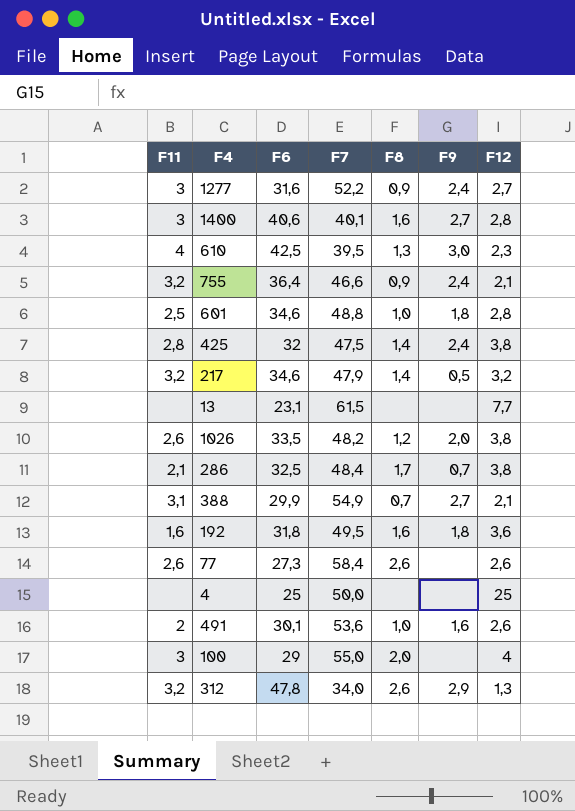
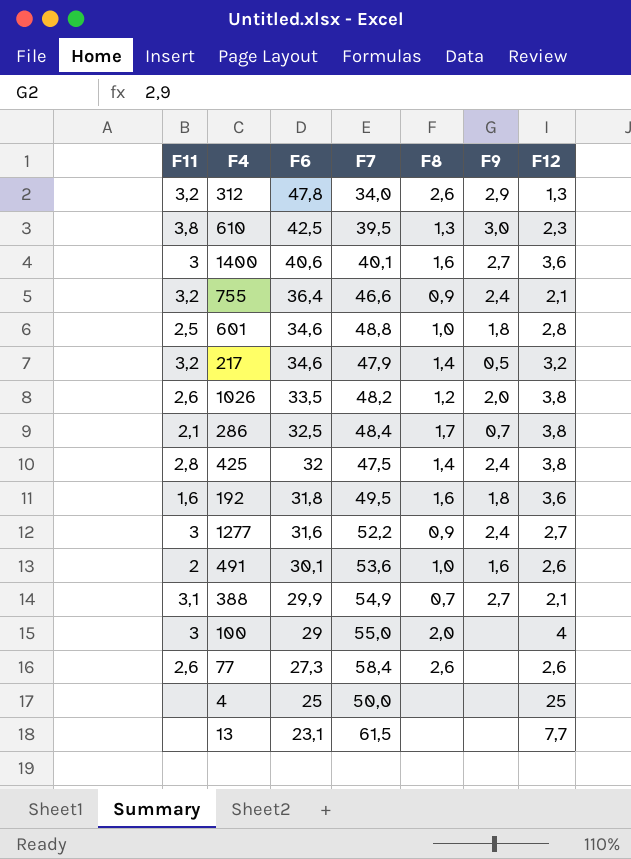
row order: none -> F6 descending
610 | F11: 4 -> 3,8
1400 | F12: 2,8 -> 3,6

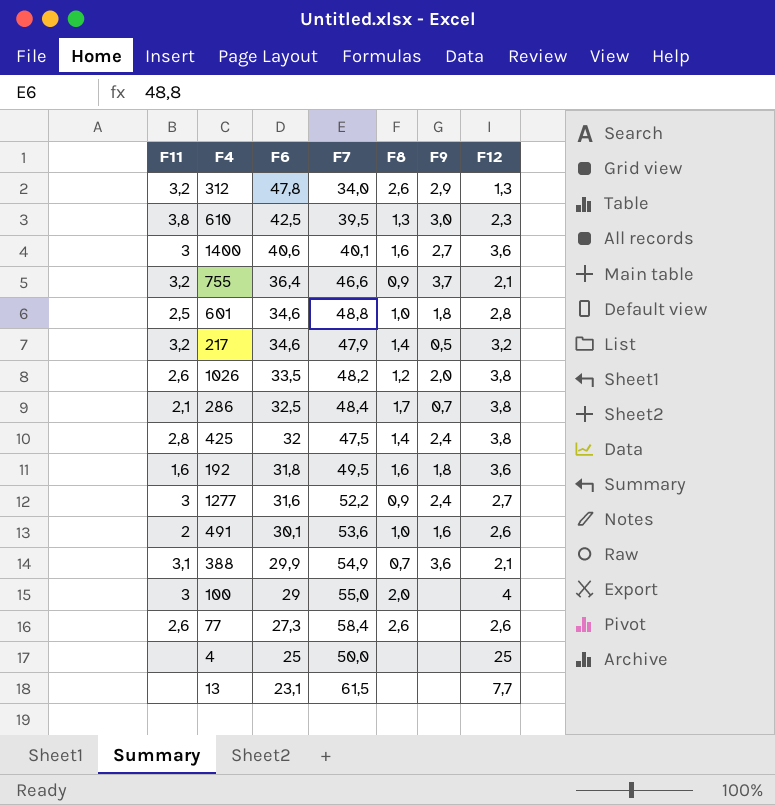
755 | F9: 2,4 -> 3,7
388 | F9: 2,7 -> 3,6

